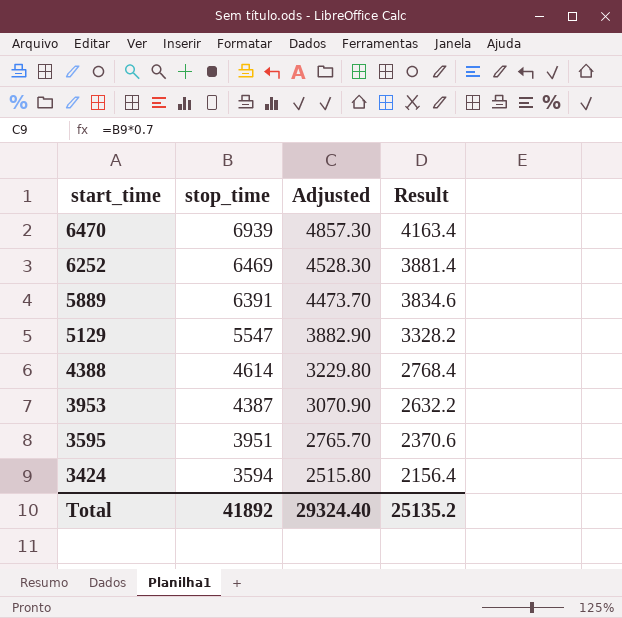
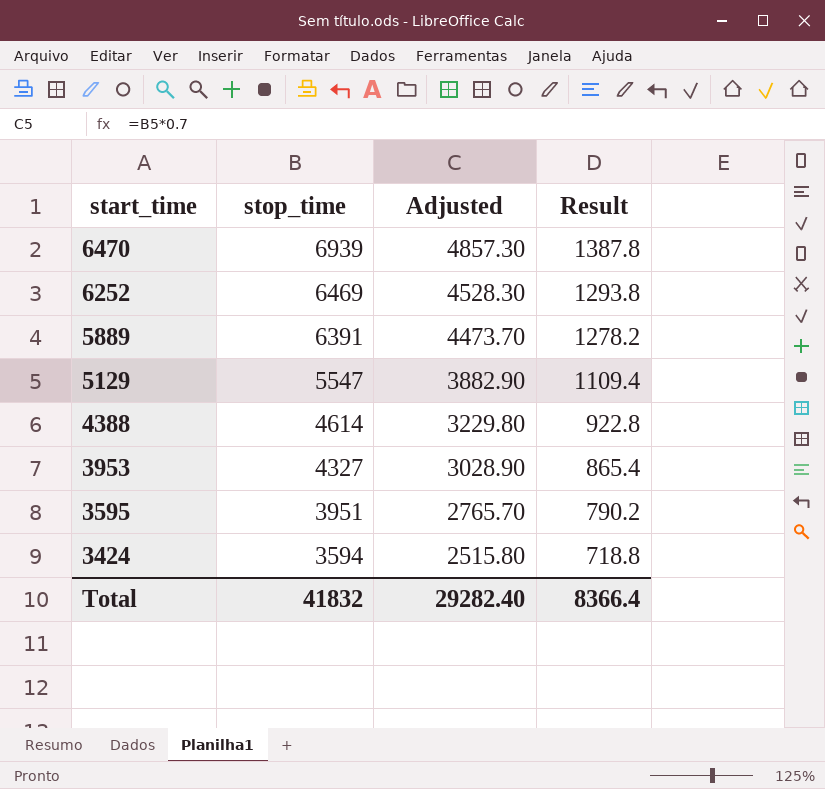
column Result | formula: [stop_time] * 0.6 -> [stop_time] * 0.2
3953 | stop_time: 4387 -> 4327
3953 | Adjusted: 3070.90 -> 3028.90
Total | stop_time: 41892 -> 41832
Total | Adjusted: 29324.40 -> 29282.40
Total | Result: 25135.2 -> 8366.4

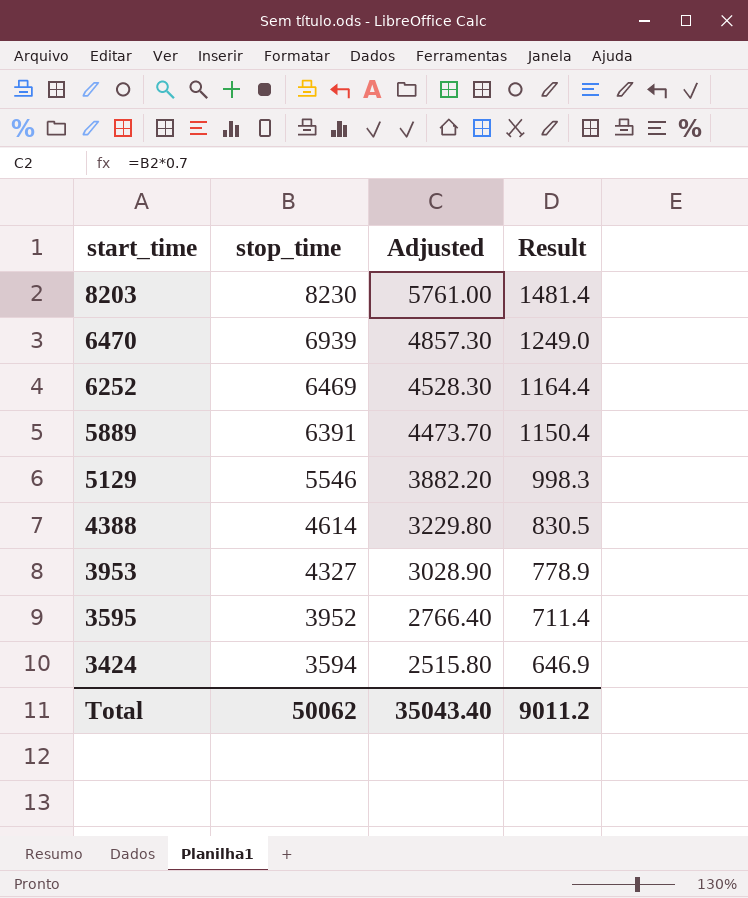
column Result | formula: [stop_time] * 0.2 -> [stop_time] * 0.18
row 8203: none -> 8230 | 5761.00 | 1481.4
5129 | stop_time: 5547 -> 5546
5129 | Adjusted: 3882.90 -> 3882.20
3595 | stop_time: 3951 -> 3952
3595 | Adjusted: 2765.70 -> 2766.40
Total | stop_time: 41832 -> 50062
Total | Adjusted: 29282.40 -> 35043.40
Total | Result: 8366.4 -> 9011.2

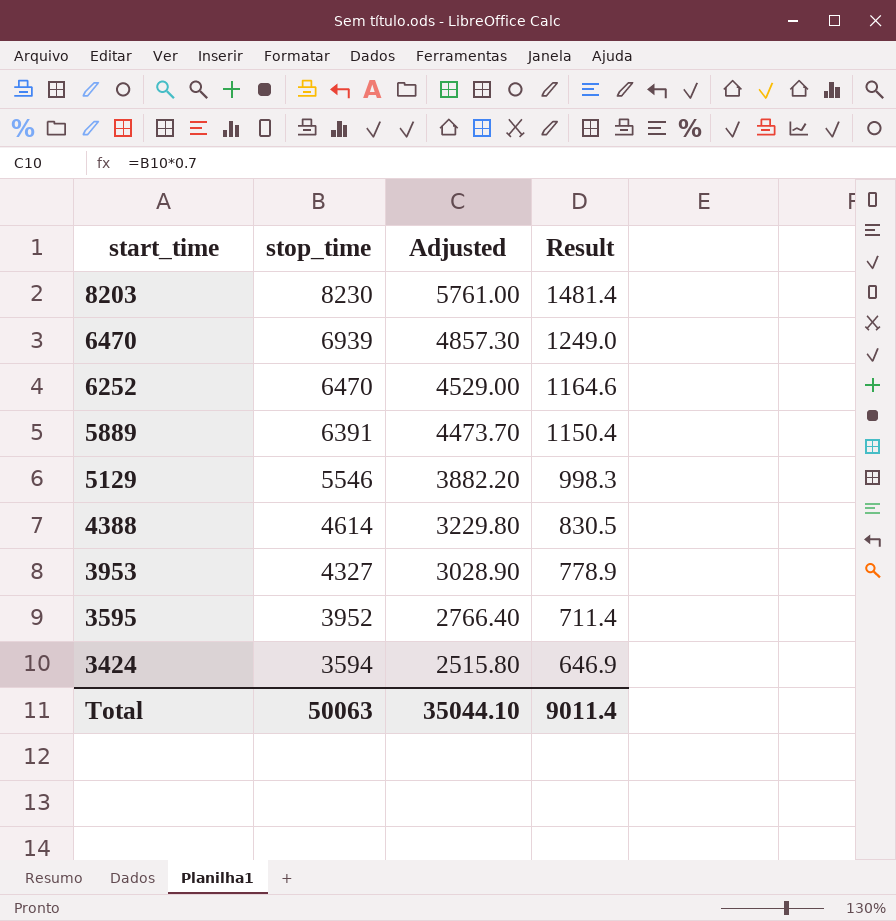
6252 | stop_time: 6469 -> 6470
6252 | Adjusted: 4528.30 -> 4529.00
6252 | Result: 1164.4 -> 1164.6
Total | stop_time: 50062 -> 50063
Total | Adjusted: 35043.40 -> 35044.10
Total | Result: 9011.2 -> 9011.4

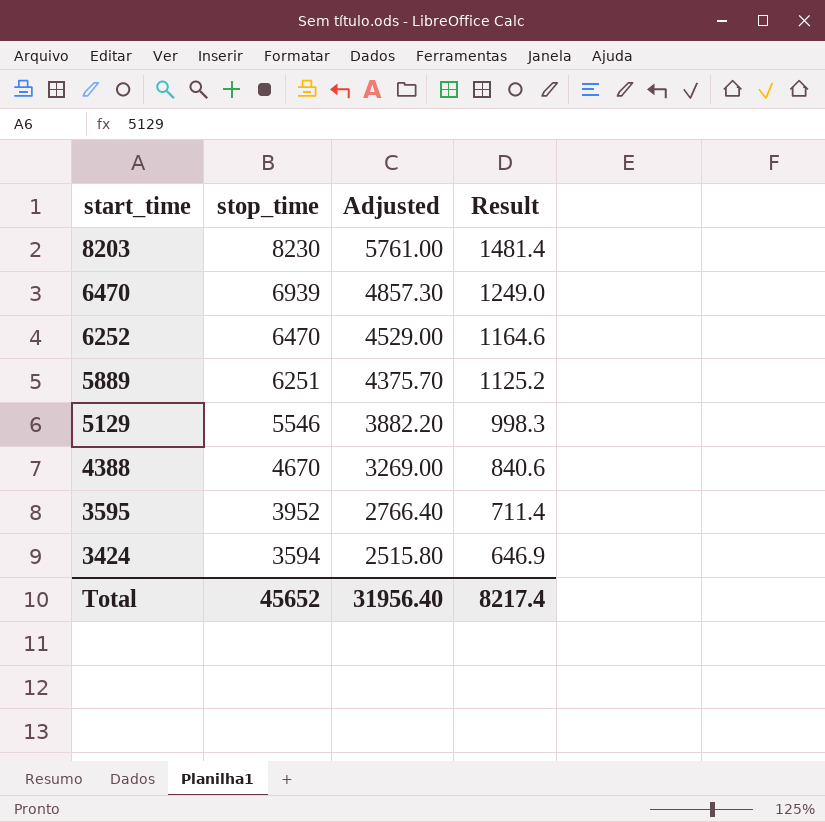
row 3953: 4327 | 3028.90 | 778.9 -> none
5889 | stop_time: 6391 -> 6251
5889 | Adjusted: 4473.70 -> 4375.70
5889 | Result: 1150.4 -> 1125.2
4388 | stop_time: 4614 -> 4670
4388 | Adjusted: 3229.80 -> 3269.00
4388 | Result: 830.5 -> 840.6
Total | stop_time: 50063 -> 45652
Total | Adjusted: 35044.10 -> 31956.40
Total | Result: 9011.4 -> 8217.4

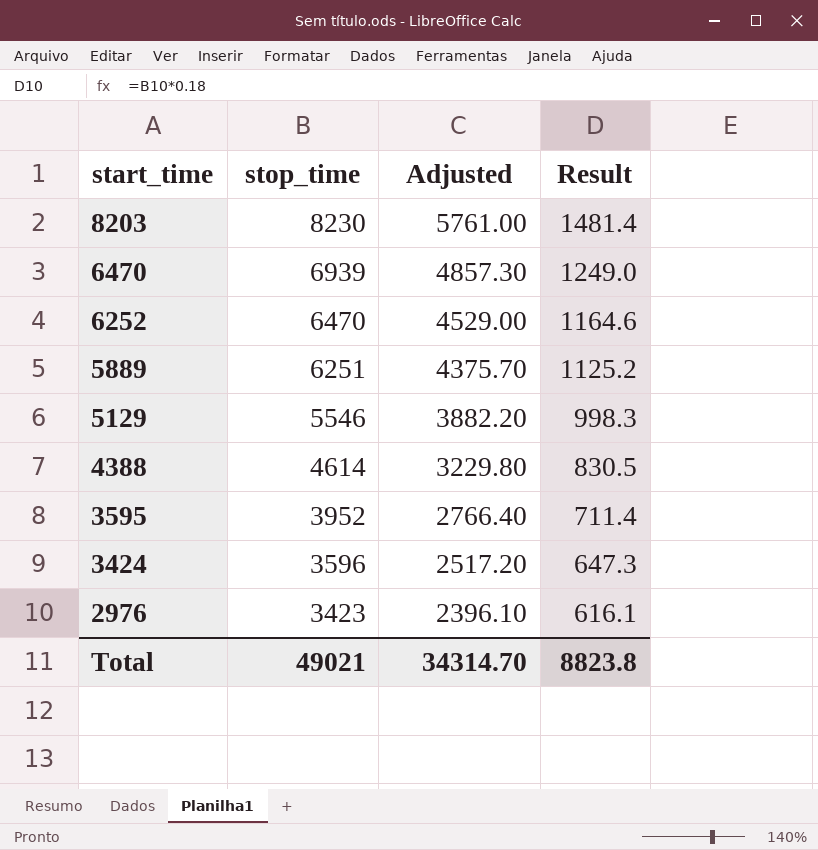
4388 | stop_time: 4670 -> 4614
4388 | Adjusted: 3269.00 -> 3229.80
4388 | Result: 840.6 -> 830.5
3424 | stop_time: 3594 -> 3596
3424 | Adjusted: 2515.80 -> 2517.20
3424 | Result: 646.9 -> 647.3
row 2976: none -> 3423 | 2396.10 | 616.1
Total | stop_time: 45652 -> 49021
Total | Adjusted: 31956.40 -> 34314.70
Total | Result: 8217.4 -> 8823.8

